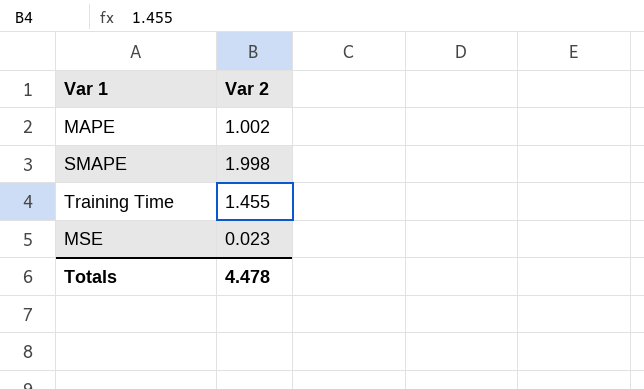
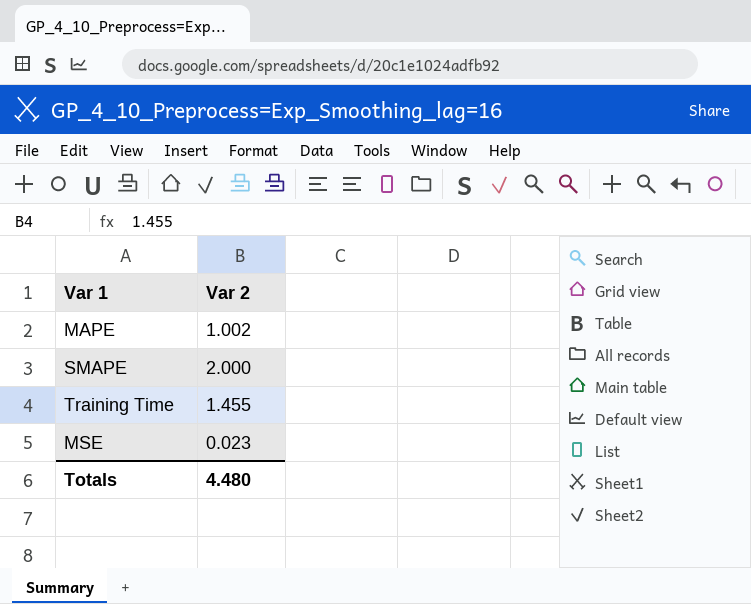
SMAPE | Var 2: 1.998 -> 2.000
Totals | Var 2: 4.478 -> 4.480

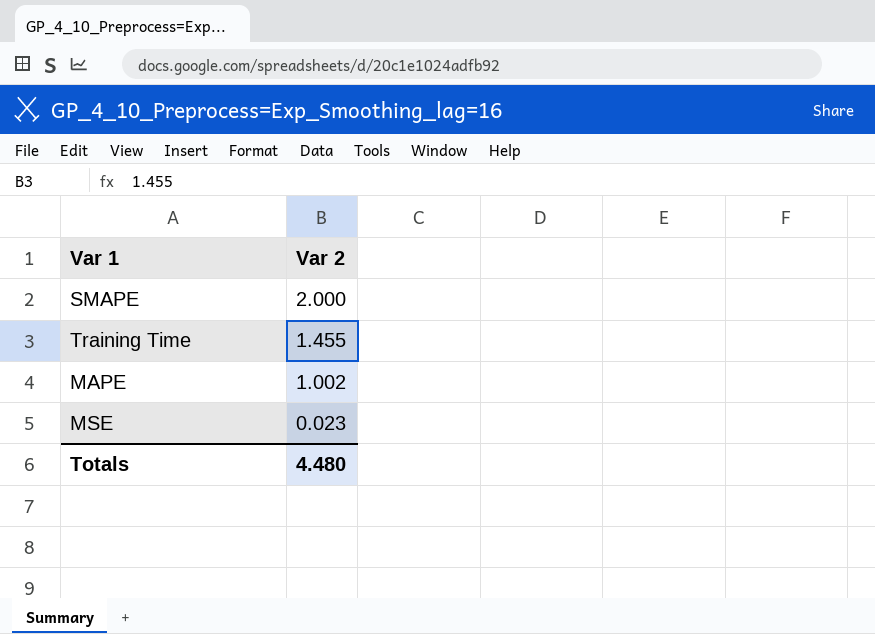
row order: none -> Var 2 descending

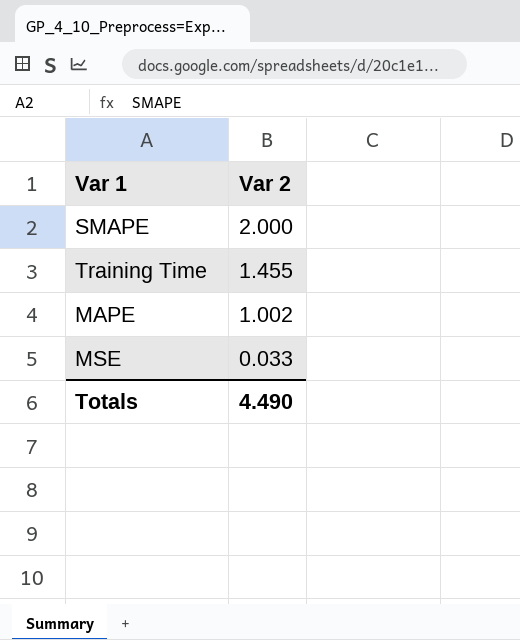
MSE | Var 2: 0.023 -> 0.033
Totals | Var 2: 4.480 -> 4.490

